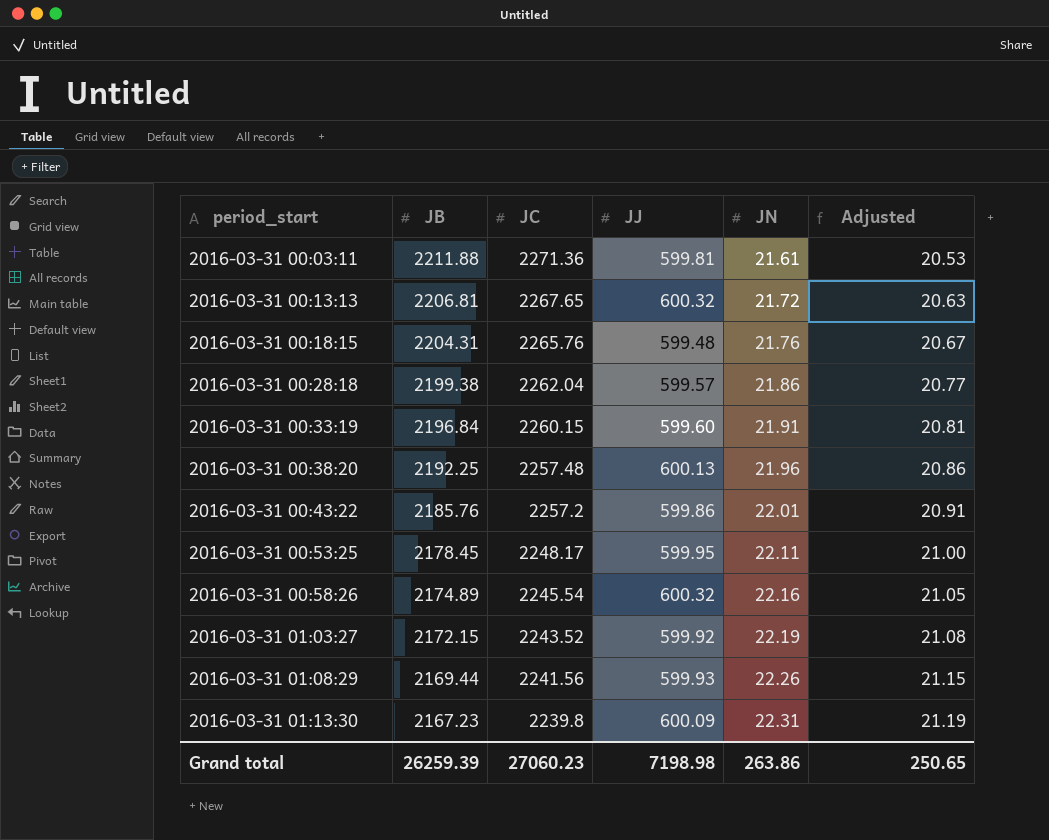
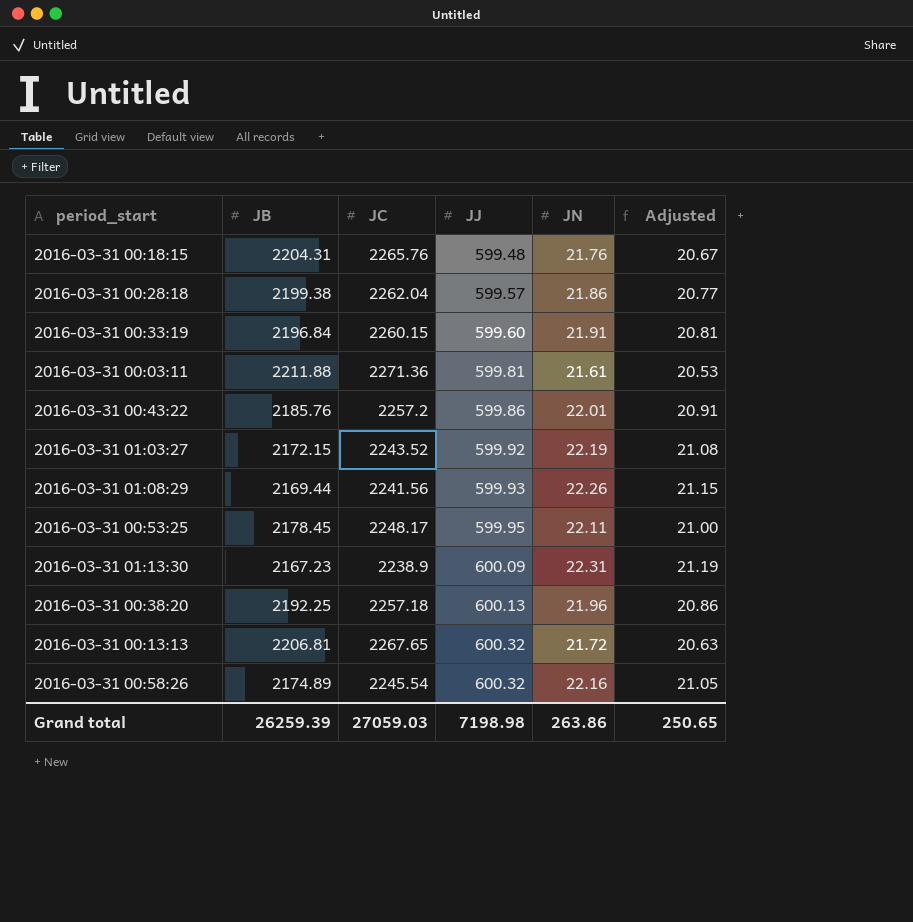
row order: period_start ascending -> JJ ascending
2016-03-31 01:13:30 | JC: 2239.8 -> 2238.9
2016-03-31 00:38:20 | JC: 2257.48 -> 2257.18
Grand total | JC: 27060.23 -> 27059.03

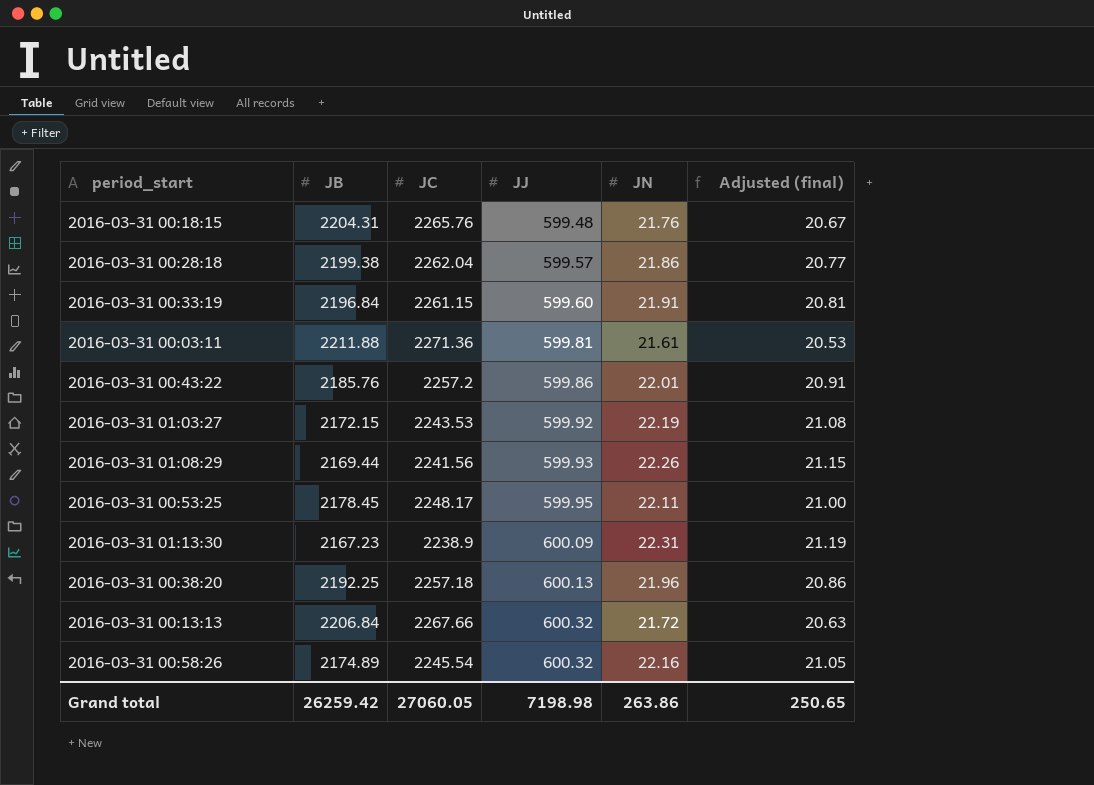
column name: Adjusted -> Adjusted (final)
2016-03-31 00:33:19 | JC: 2260.15 -> 2261.15
2016-03-31 01:03:27 | JC: 2243.52 -> 2243.53
2016-03-31 00:13:13 | JB: 2206.81 -> 2206.84
2016-03-31 00:13:13 | JC: 2267.65 -> 2267.66
Grand total | JB: 26259.39 -> 26259.42
Grand total | JC: 27059.03 -> 27060.05

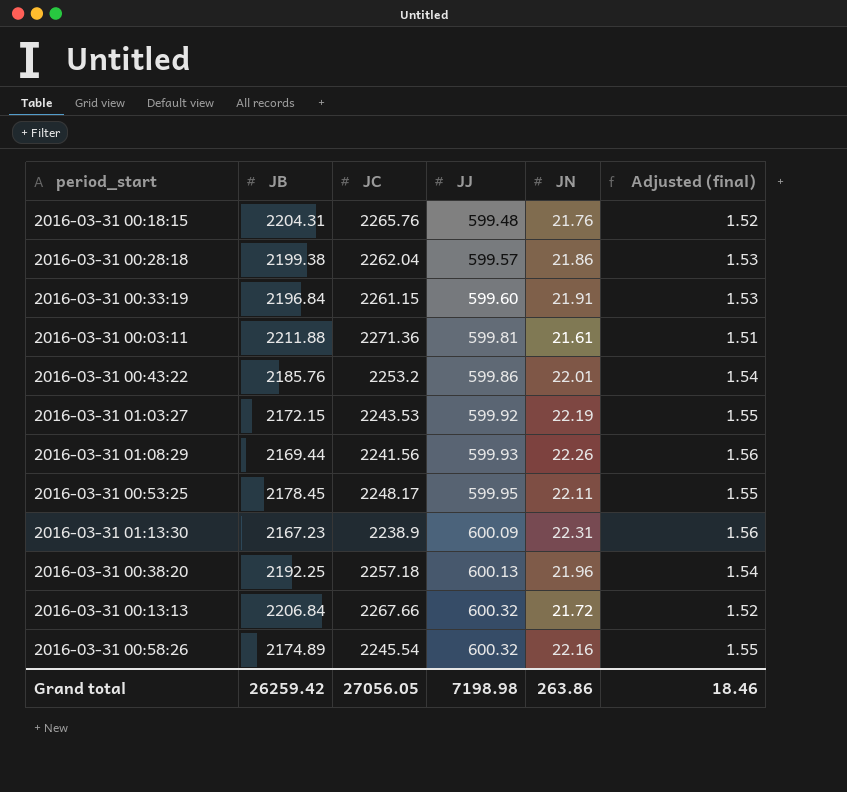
column Adjusted (final) | formula: [JN] * 0.95 -> [JN] * 0.07
2016-03-31 00:43:22 | JC: 2257.2 -> 2253.2
Grand total | JC: 27060.05 -> 27056.05
Grand total | Adjusted (final): 250.65 -> 18.46

